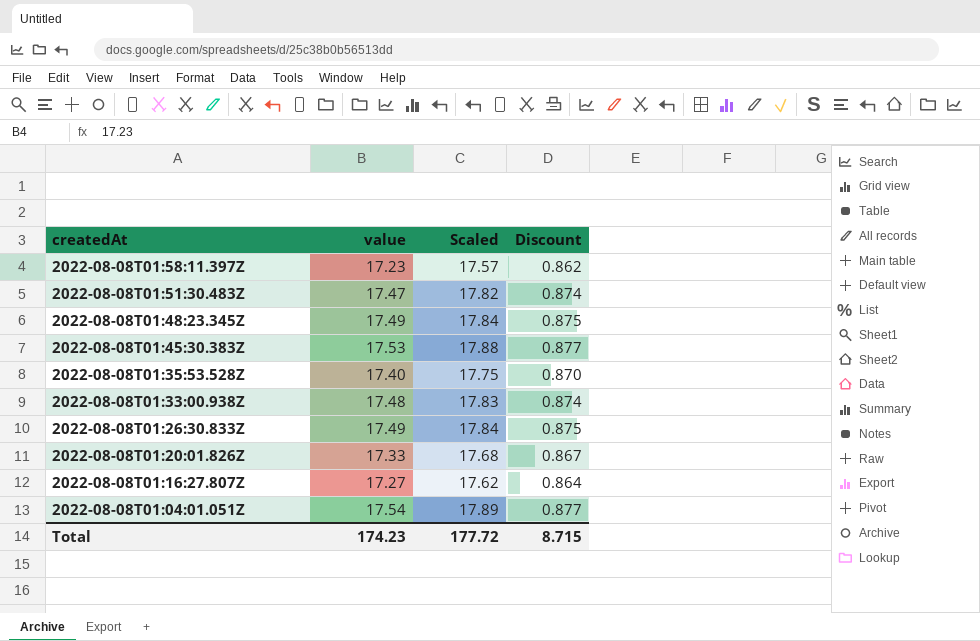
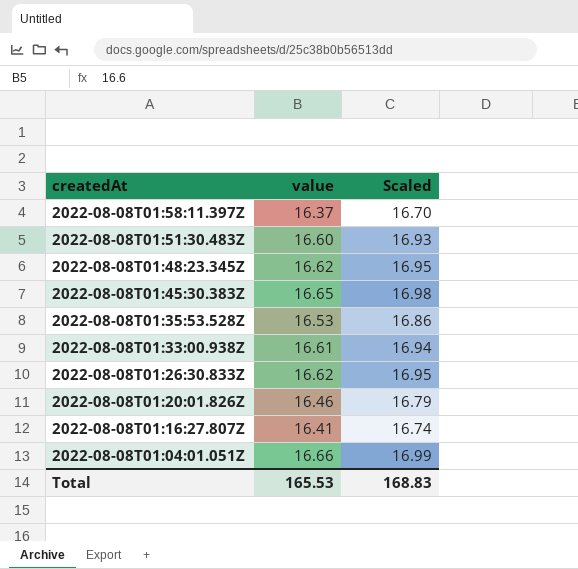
column Discount | formula: [value] * 0.05 -> none
2022-08-08T01:58:11.397Z | value: 17.23 -> 16.37
2022-08-08T01:58:11.397Z | Scaled: 17.57 -> 16.70
2022-08-08T01:51:30.483Z | value: 17.47 -> 16.60
2022-08-08T01:51:30.483Z | Scaled: 17.82 -> 16.93
2022-08-08T01:48:23.345Z | value: 17.49 -> 16.62
2022-08-08T01:48:23.345Z | Scaled: 17.84 -> 16.95
2022-08-08T01:45:30.383Z | value: 17.53 -> 16.65
2022-08-08T01:45:30.383Z | Scaled: 17.88 -> 16.98
2022-08-08T01:35:53.528Z | value: 17.40 -> 16.53
2022-08-08T01:35:53.528Z | Scaled: 17.75 -> 16.86
2022-08-08T01:33:00.938Z | value: 17.48 -> 16.61
2022-08-08T01:33:00.938Z | Scaled: 17.83 -> 16.94
2022-08-08T01:26:30.833Z | value: 17.49 -> 16.62
2022-08-08T01:26:30.833Z | Scaled: 17.84 -> 16.95
2022-08-08T01:20:01.826Z | value: 17.33 -> 16.46
2022-08-08T01:20:01.826Z | Scaled: 17.68 -> 16.79
2022-08-08T01:16:27.807Z | value: 17.27 -> 16.41
2022-08-08T01:16:27.807Z | Scaled: 17.62 -> 16.74
2022-08-08T01:04:01.051Z | value: 17.54 -> 16.66
2022-08-08T01:04:01.051Z | Scaled: 17.89 -> 16.99
Total | value: 174.23 -> 165.53
Total | Scaled: 177.72 -> 168.83

